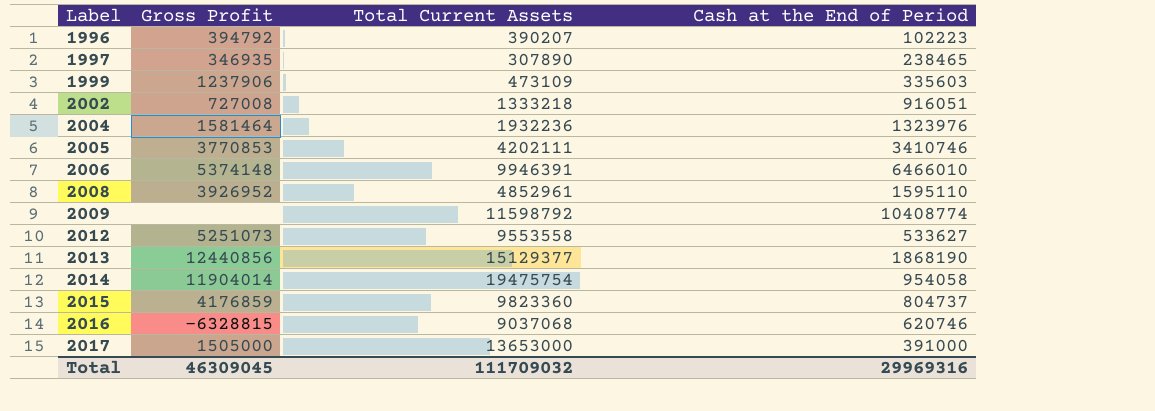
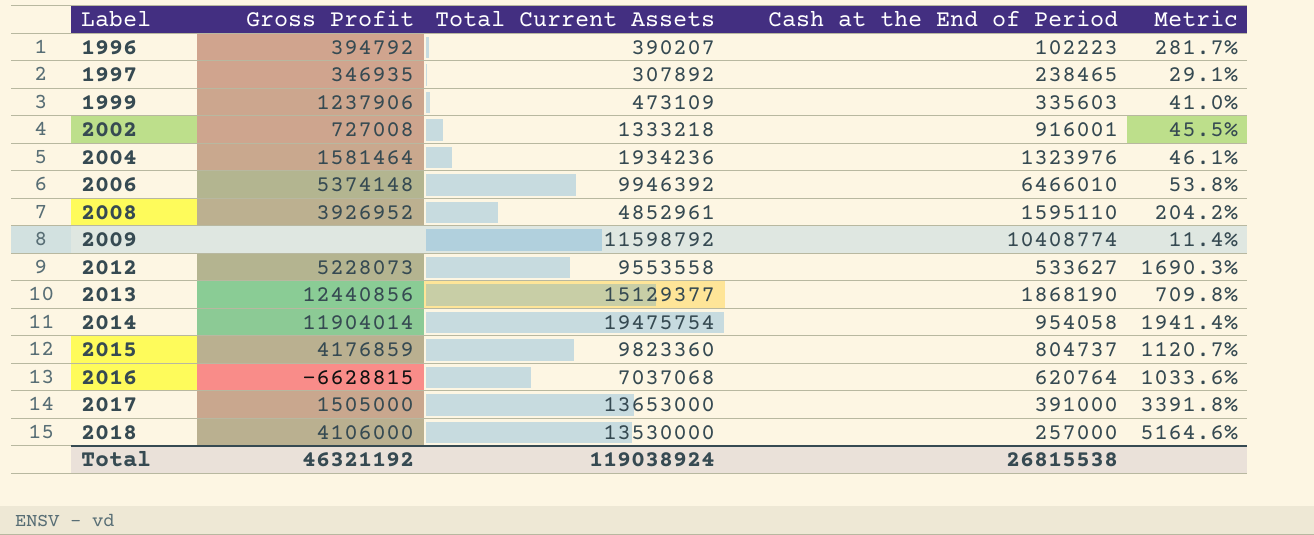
column Metric | formula: none -> ([Total Current Assets] - [Cash at the End of Period]) / [Cash at the End of Period]
row 2005: 3770853 | 4202111 | 3410746 -> none
1997 | Total Current Assets: 307890 -> 307892
2002 | Cash at the End of Period: 916051 -> 916001
2004 | Total Current Assets: 1932236 -> 1934236
2006 | Total Current Assets: 9946391 -> 9946392
2012 | Gross Profit: 5251073 -> 5228073
2016 | Gross Profit: -6328815 -> -6628815
2016 | Total Current Assets: 9037068 -> 7037068
2016 | Cash at the End of Period: 620746 -> 620764
row 2018: none -> 4106000 | 13530000 | 257000 | 5164.6%
Total | Gross Profit: 46309045 -> 46321192
Total | Total Current Assets: 111709032 -> 119038924
Total | Cash at the End of Period: 29969316 -> 26815538

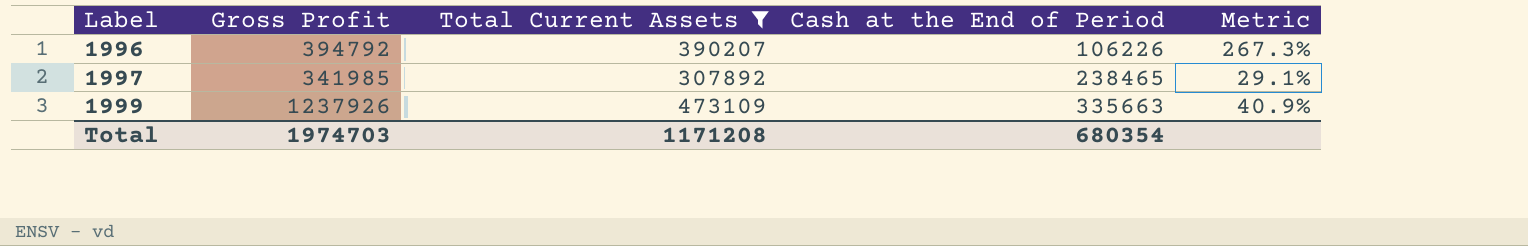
filter: none -> Total Current Assets <= 473109
1996 | Cash at the End of Period: 102223 -> 106226
1996 | Metric: 281.7% -> 267.3%
1997 | Gross Profit: 346935 -> 341985
1999 | Gross Profit: 1237906 -> 1237926
1999 | Cash at the End of Period: 335603 -> 335663
1999 | Metric: 41.0% -> 40.9%
Total | Gross Profit: 46321192 -> 1974703
Total | Total Current Assets: 119038924 -> 1171208
Total | Cash at the End of Period: 26815538 -> 680354

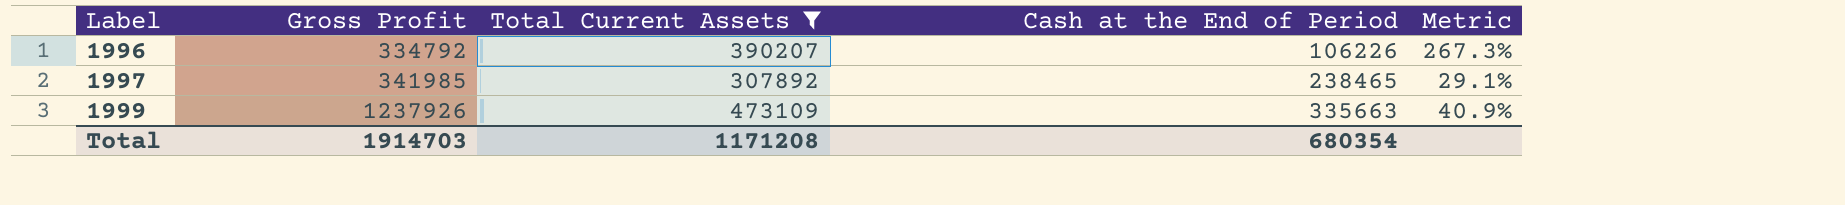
1996 | Gross Profit: 394792 -> 334792
Total | Gross Profit: 1974703 -> 1914703

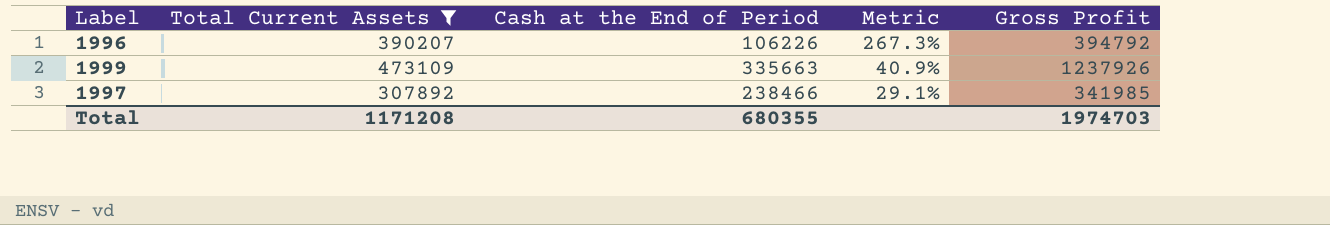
row order: Label ascending -> Metric descending
column Gross Profit | position: 2 -> 5
1996 | Gross Profit: 334792 -> 394792
1997 | Cash at the End of Period: 238465 -> 238466
Total | Cash at the End of Period: 680354 -> 680355
Total | Gross Profit: 1914703 -> 1974703

